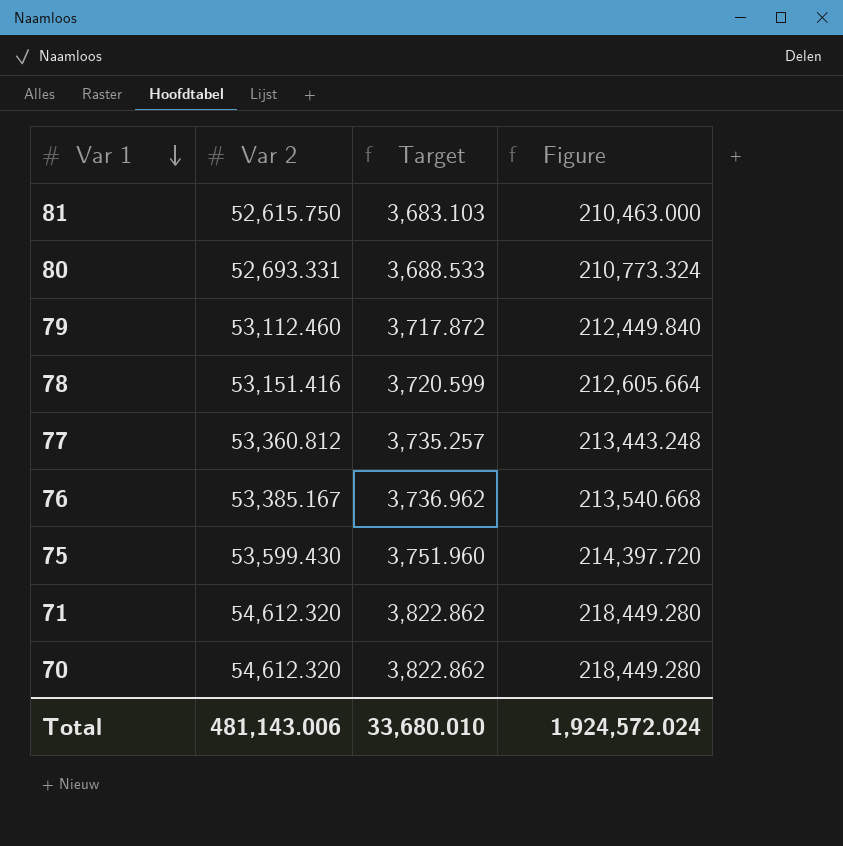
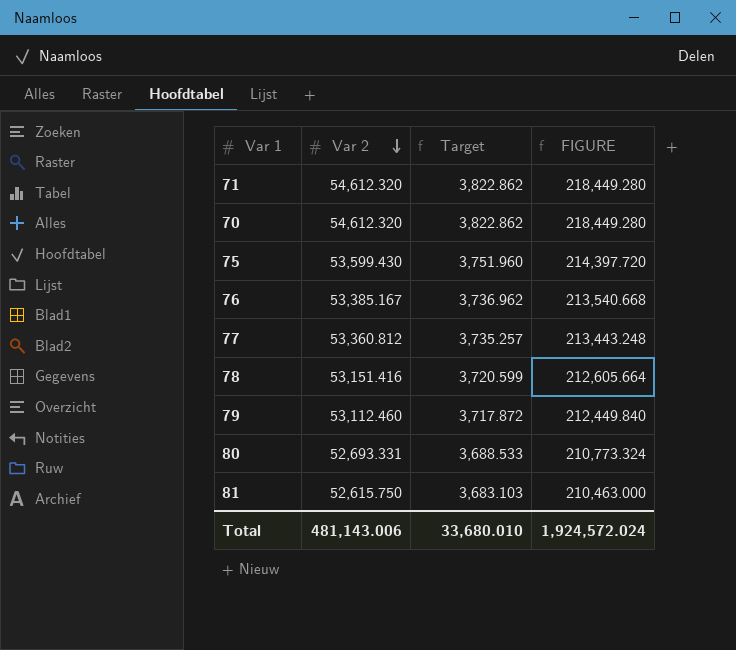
row order: Var 1 descending -> Var 2 descending
column name: Figure -> FIGURE

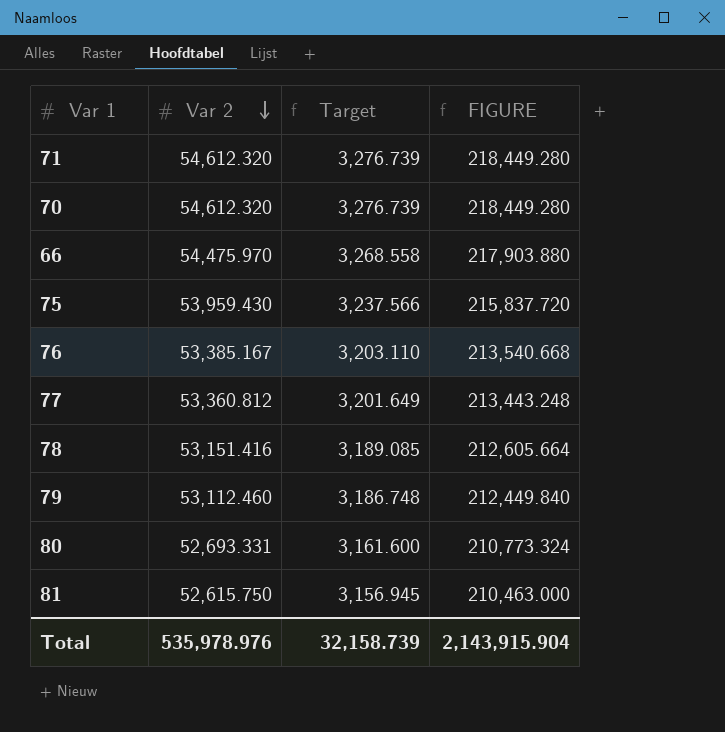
column Target | formula: [Var 2] * 0.07 -> [Var 2] * 0.06
row 66: none -> 54,475.970 | 3,268.558 | 217,903.880
75 | Var 2: 53,599.430 -> 53,959.430
75 | FIGURE: 214,397.720 -> 215,837.720
Total | Var 2: 481,143.006 -> 535,978.976
Total | Target: 33,680.010 -> 32,158.739
Total | FIGURE: 1,924,572.024 -> 2,143,915.904

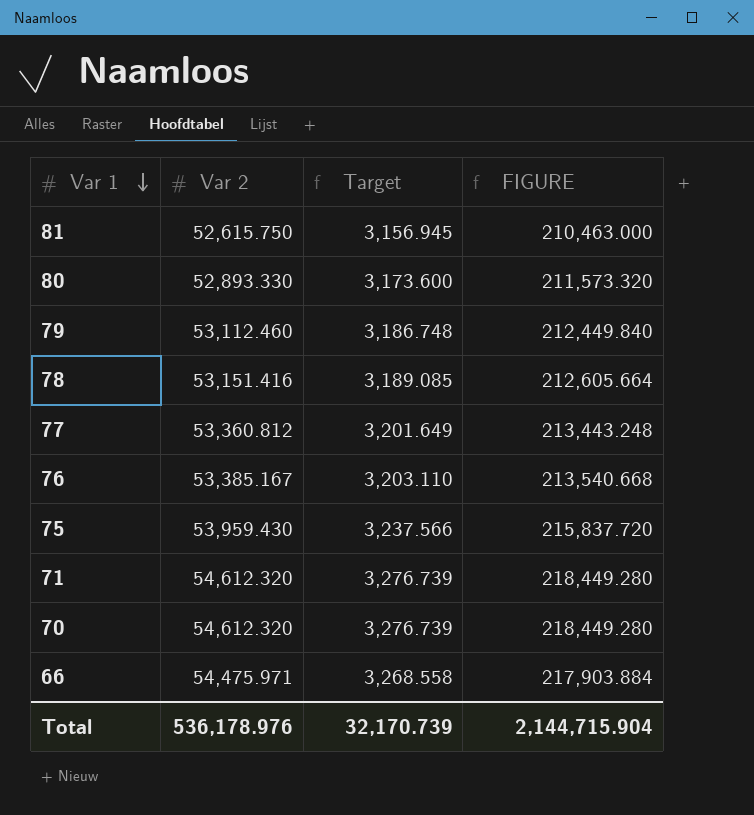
row order: Var 2 descending -> Var 1 descending
80 | Var 2: 52,693.331 -> 52,893.330
80 | Target: 3,161.600 -> 3,173.600
80 | FIGURE: 210,773.324 -> 211,573.320
66 | Var 2: 54,475.970 -> 54,475.971
66 | FIGURE: 217,903.880 -> 217,903.884
Total | Var 2: 535,978.976 -> 536,178.976
Total | Target: 32,158.739 -> 32,170.739
Total | FIGURE: 2,143,915.904 -> 2,144,715.904

